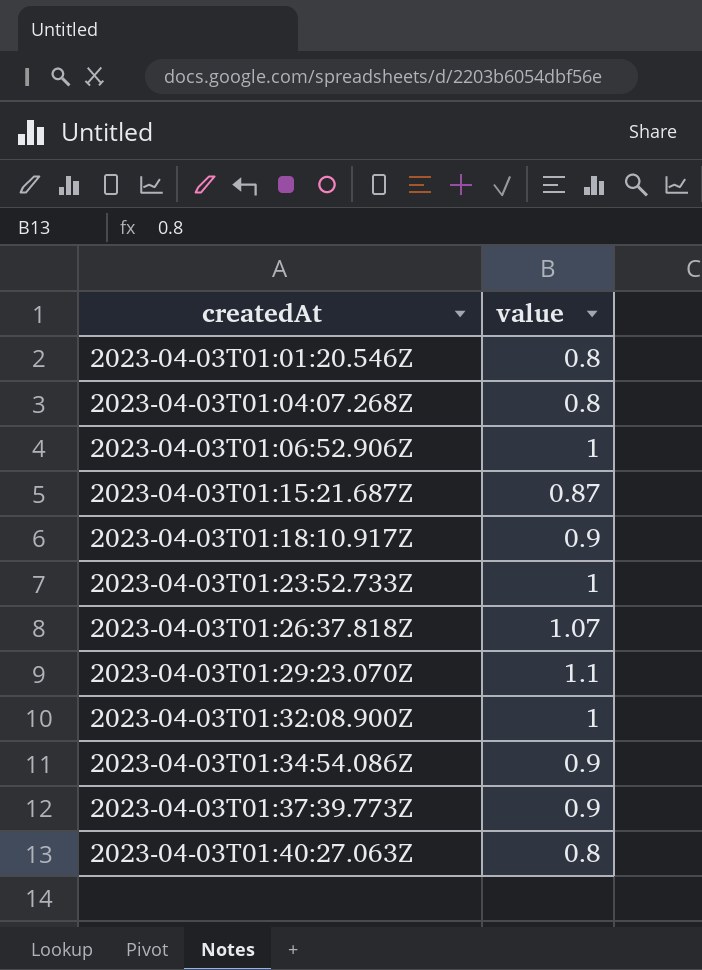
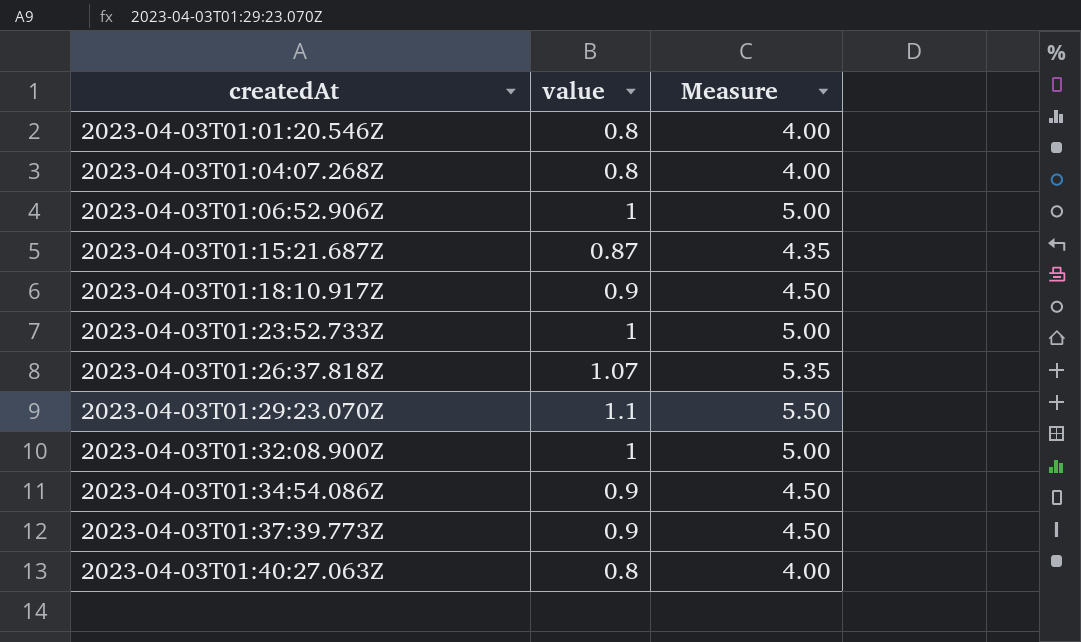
column Measure | formula: none -> [value] * 5

